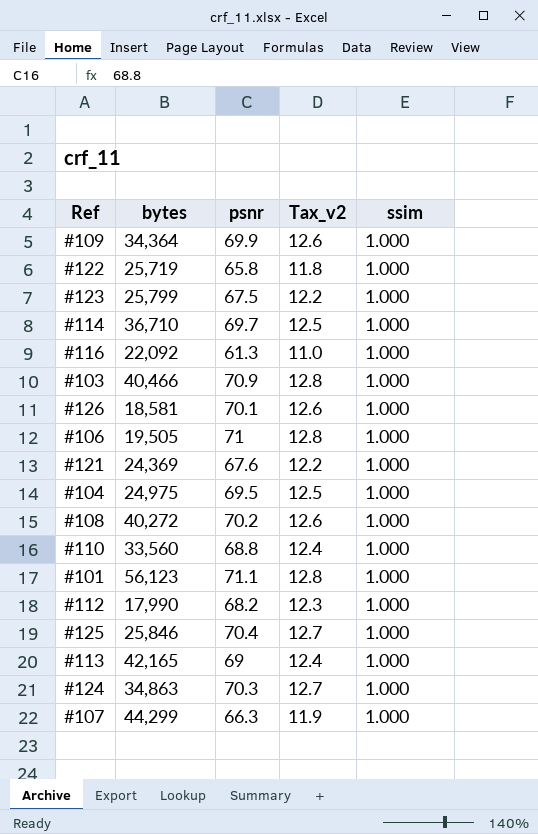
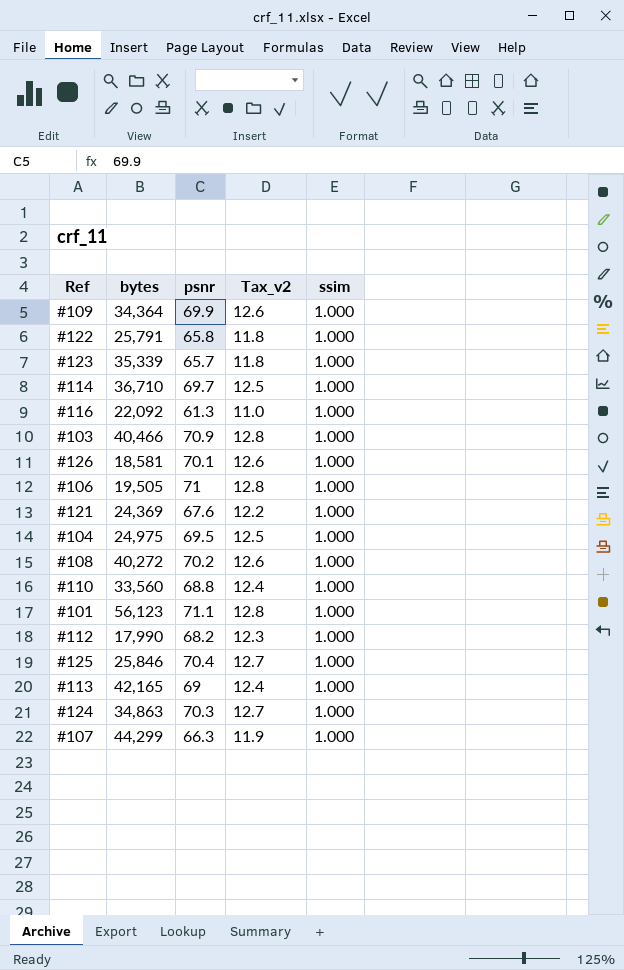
#122 | bytes: 25,719 -> 25,791
#123 | bytes: 25,799 -> 35,339
#123 | psnr: 67.5 -> 65.7
#123 | Tax_v2: 12.2 -> 11.8

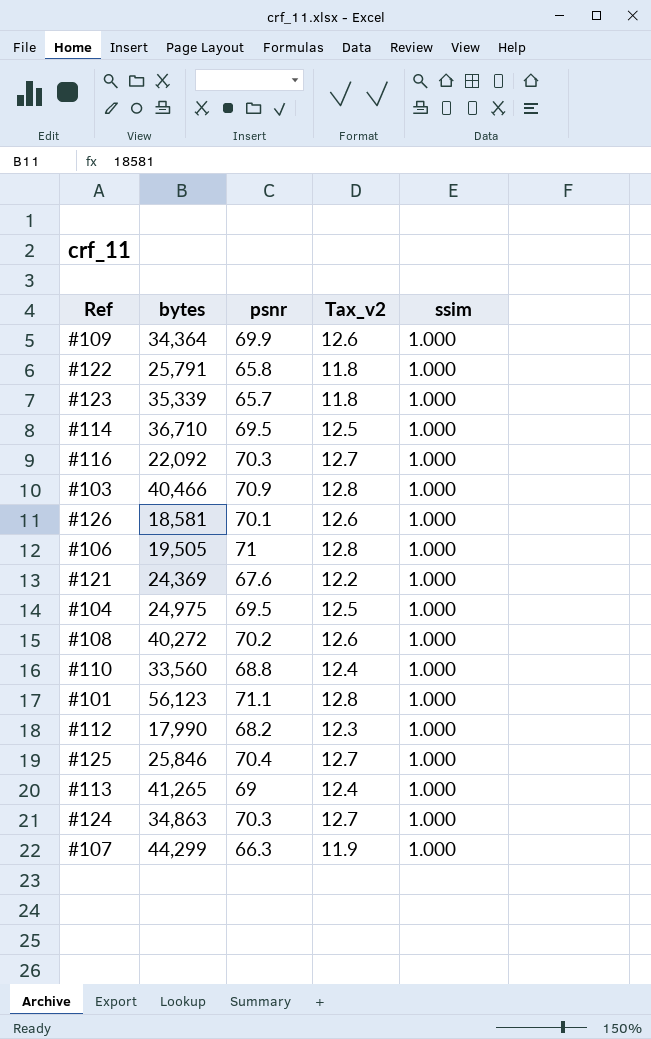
#114 | psnr: 69.7 -> 69.5
#116 | psnr: 61.3 -> 70.3
#116 | Tax_v2: 11.0 -> 12.7
#113 | bytes: 42,165 -> 41,265

